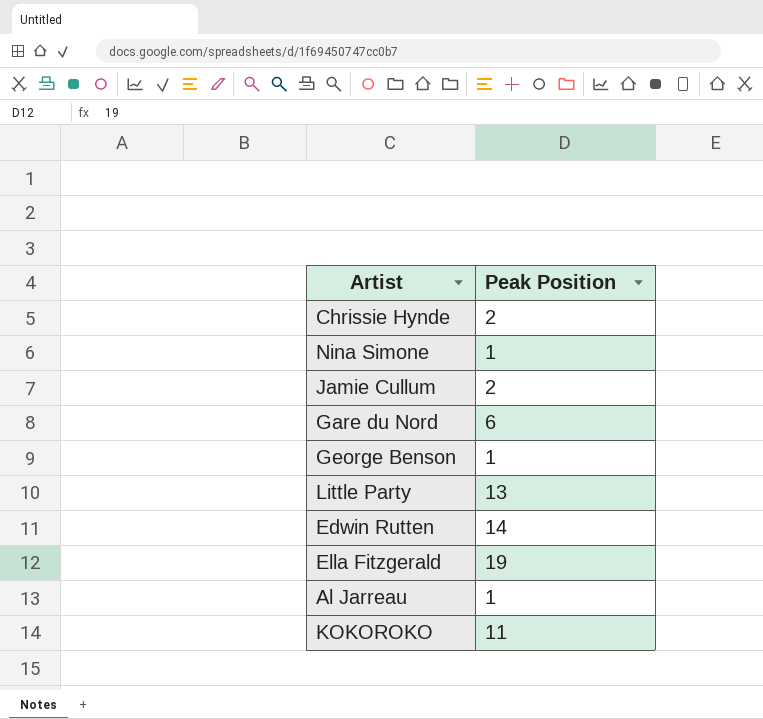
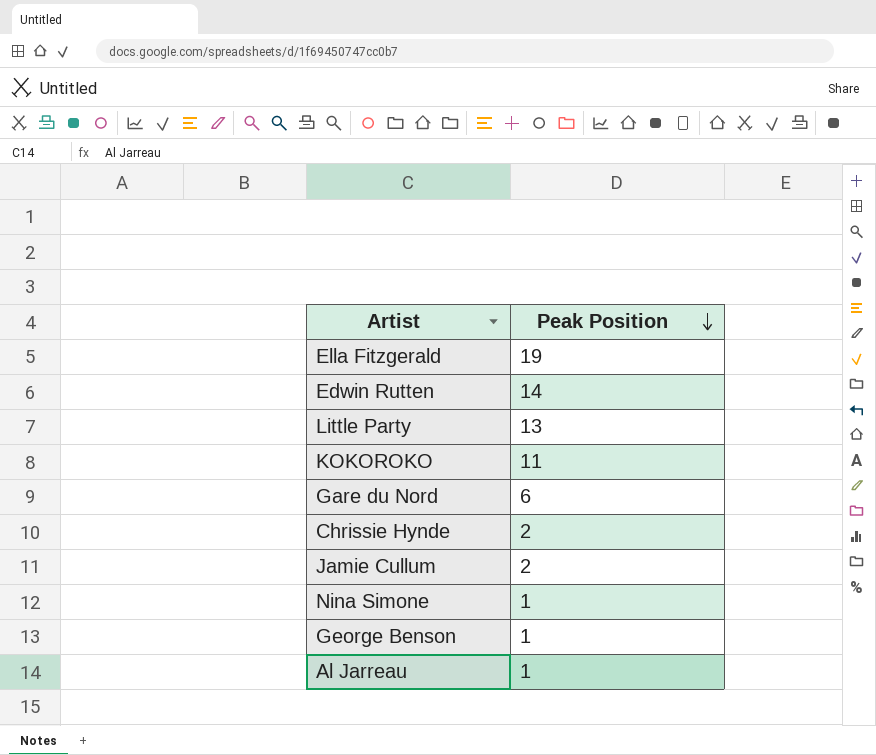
row order: none -> Peak Position descending

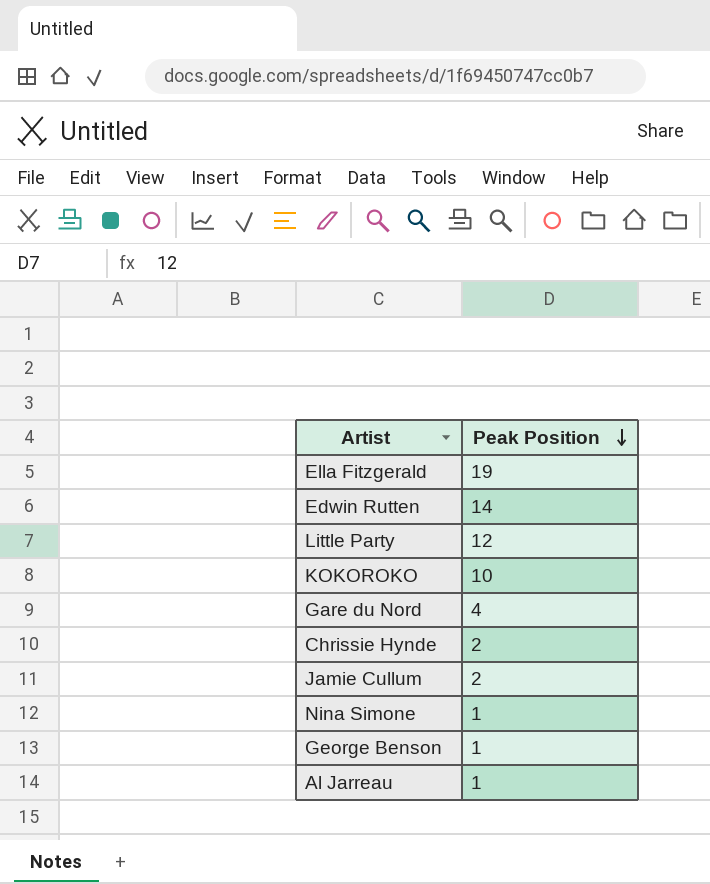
Little Party | Peak Position: 13 -> 12
KOKOROKO | Peak Position: 11 -> 10
Gare du Nord | Peak Position: 6 -> 4

